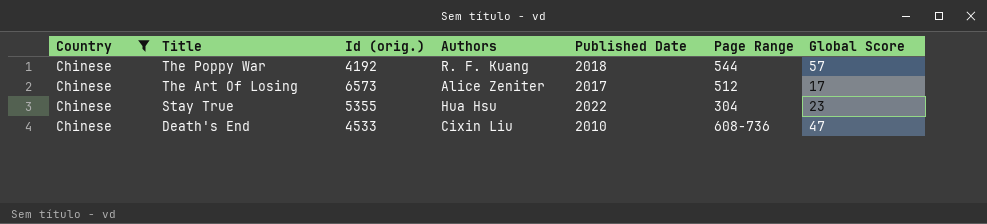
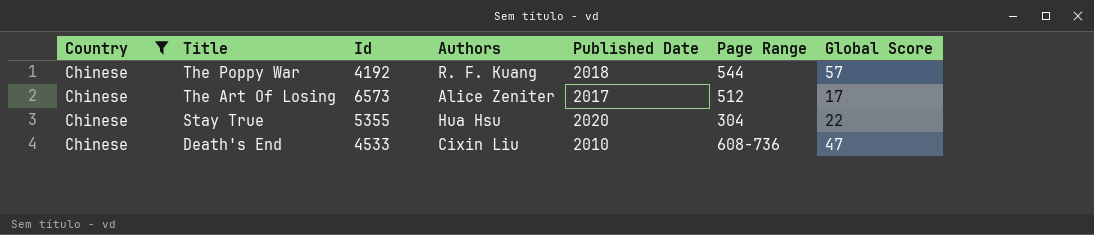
column name: Id (orig.) -> Id
Stay True | Published Date: 2022 -> 2020
Stay True | Global Score: 23 -> 22

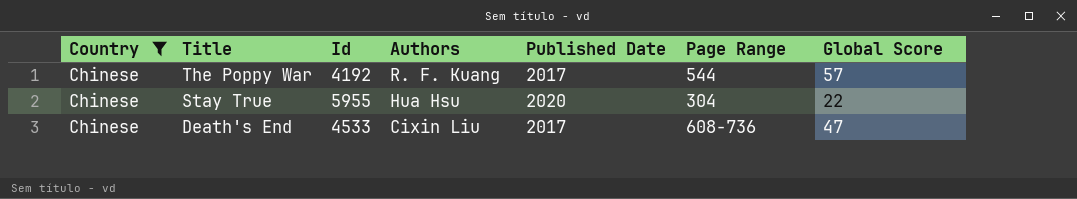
row The Art Of Losing: Chinese | 6573 | Alice Zeniter | 2017 | 512 | 17 -> none
The Poppy War | Published Date: 2018 -> 2017
Stay True | Id: 5355 -> 5955
Death's End | Published Date: 2010 -> 2017

